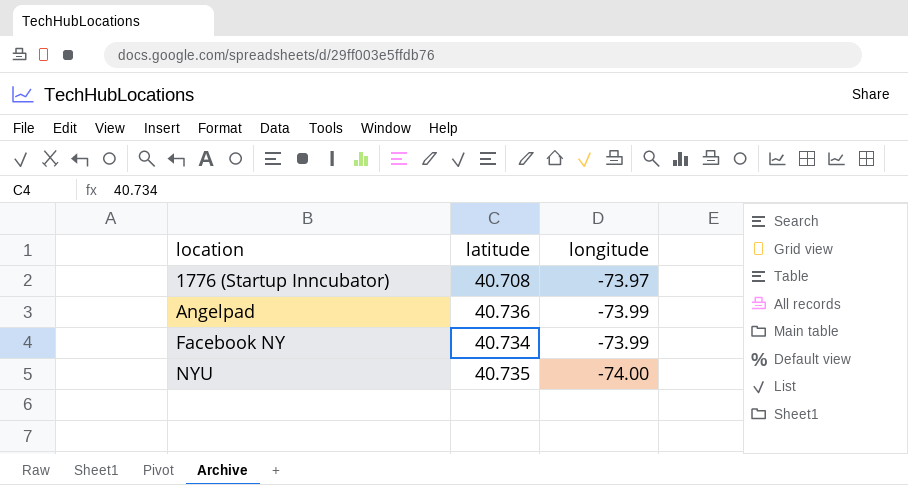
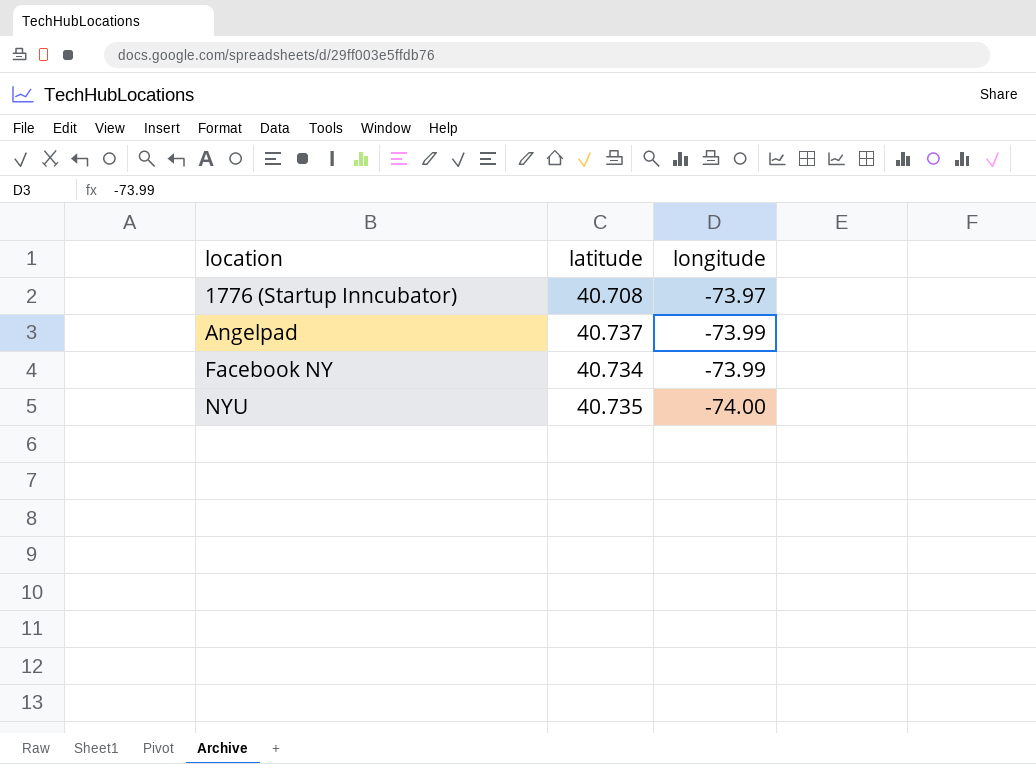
Angelpad | latitude: 40.736 -> 40.737

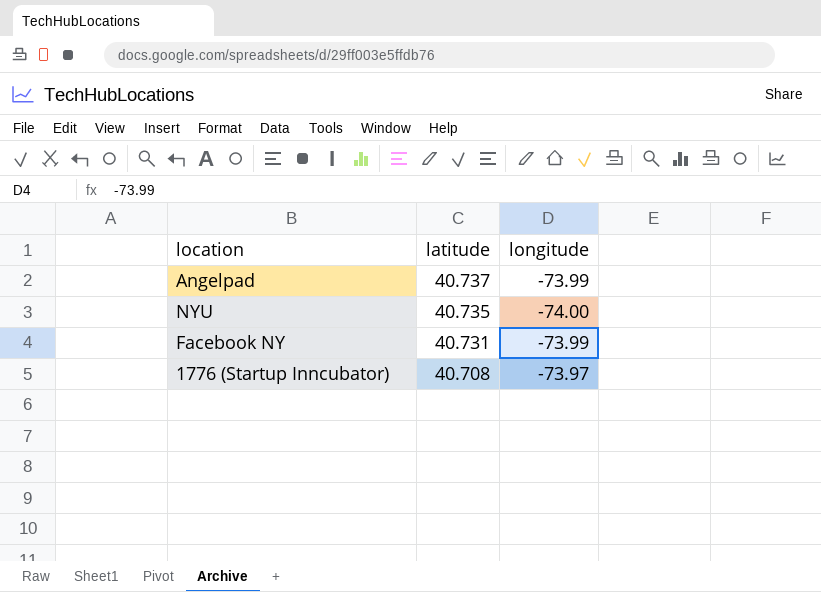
row order: location ascending -> latitude descending
Facebook NY | latitude: 40.734 -> 40.731

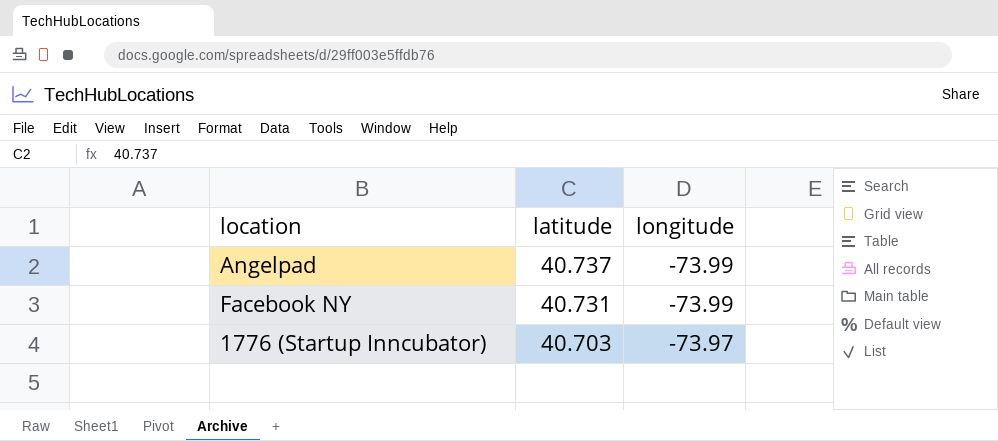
row NYU: 40.735 | -74.00 -> none
1776 (Startup Inncubator) | latitude: 40.708 -> 40.703

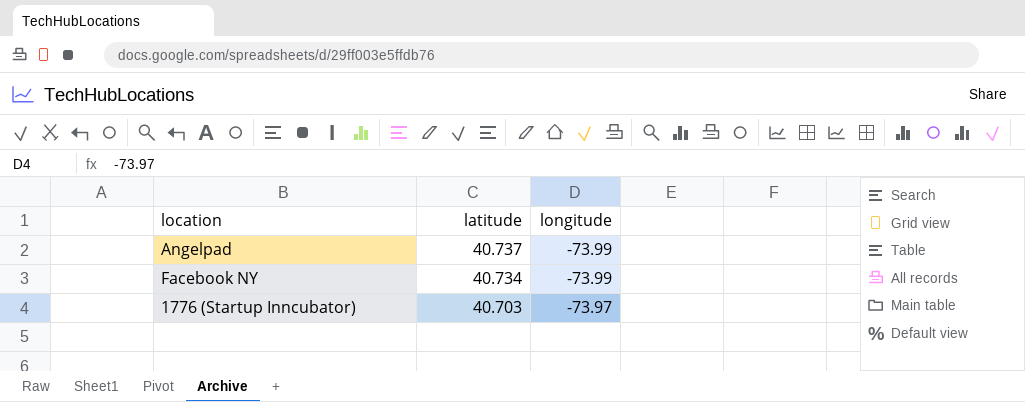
Facebook NY | latitude: 40.731 -> 40.734

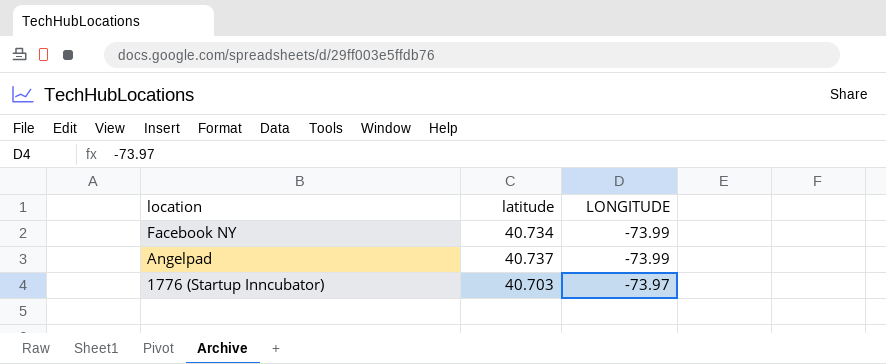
row order: latitude descending -> location descending
column name: longitude -> LONGITUDE

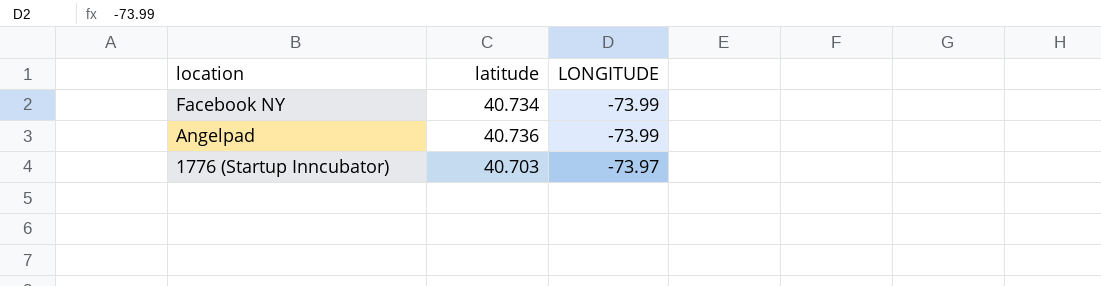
Angelpad | latitude: 40.737 -> 40.736

